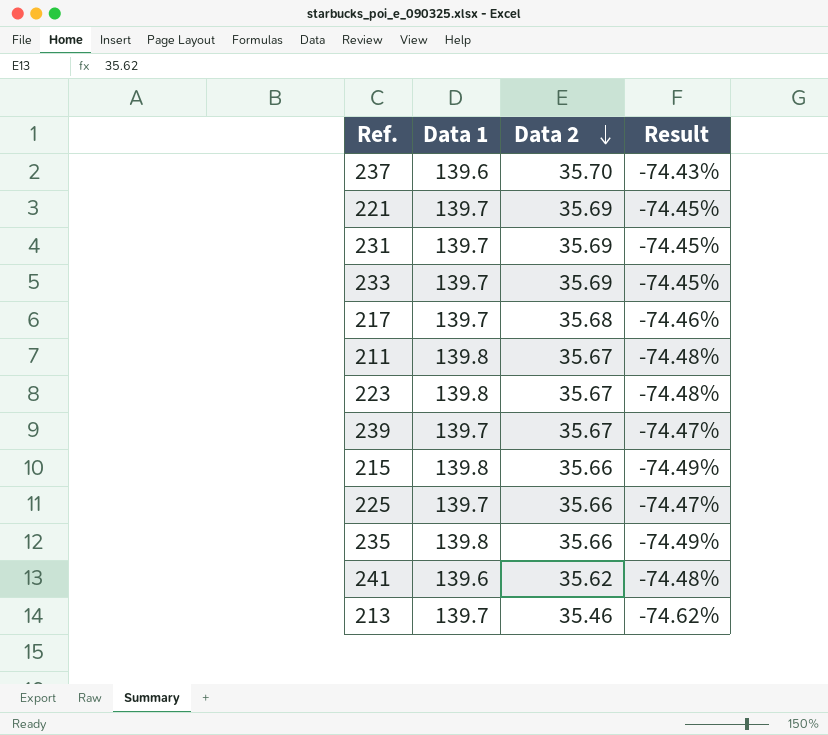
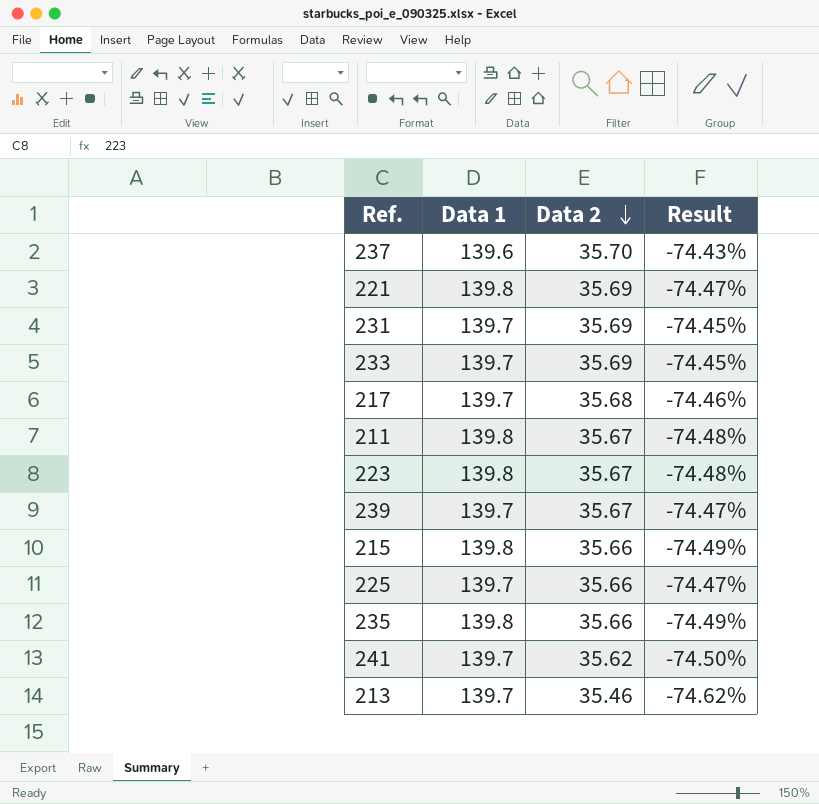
221 | Data 1: 139.7 -> 139.8
221 | Result: -74.45% -> -74.47%
241 | Data 1: 139.6 -> 139.7
241 | Result: -74.48% -> -74.50%

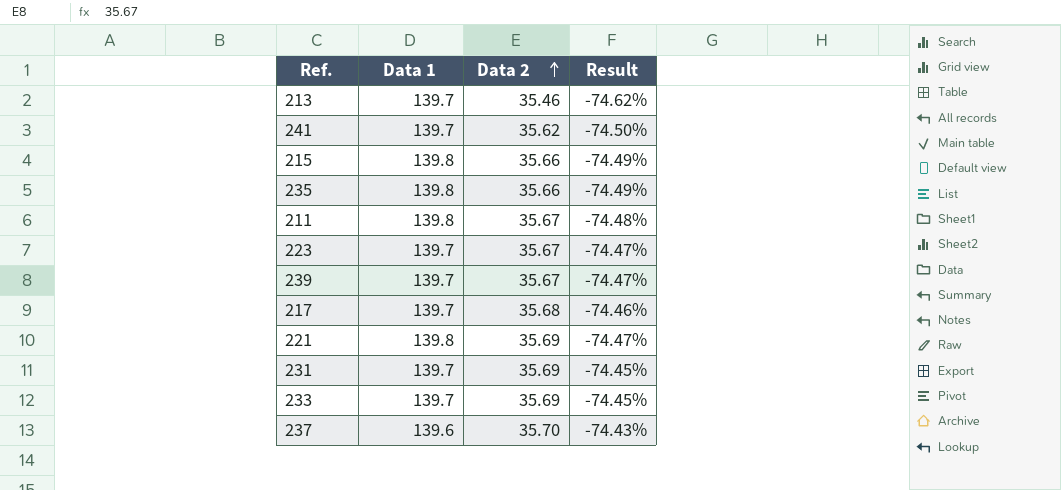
row order: Data 2 descending -> Data 2 ascending
row 225: 139.7 | 35.66 | -74.47% -> none
223 | Data 1: 139.8 -> 139.7
223 | Result: -74.48% -> -74.47%

